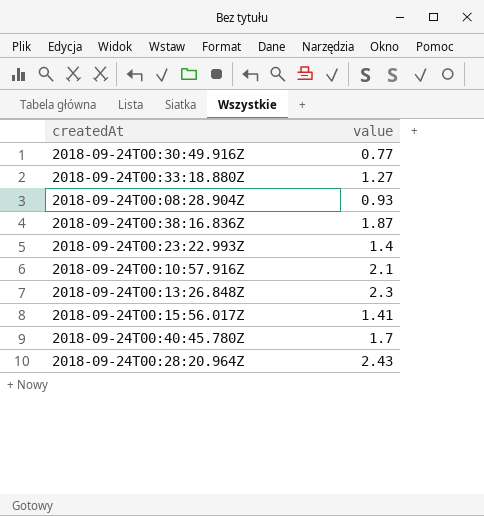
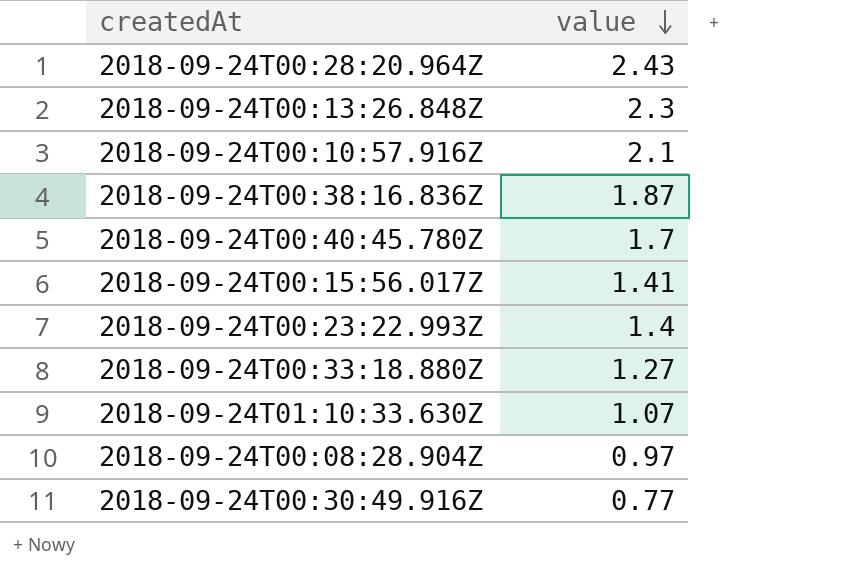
row order: none -> value descending
row 2018-09-24T01:10:33.630Z: none -> 1.07
2018-09-24T00:08:28.904Z | value: 0.93 -> 0.97

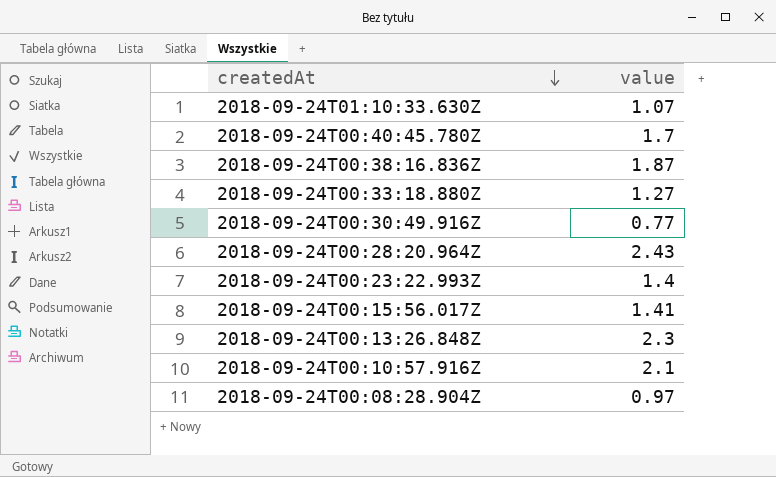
row order: value descending -> createdAt descending

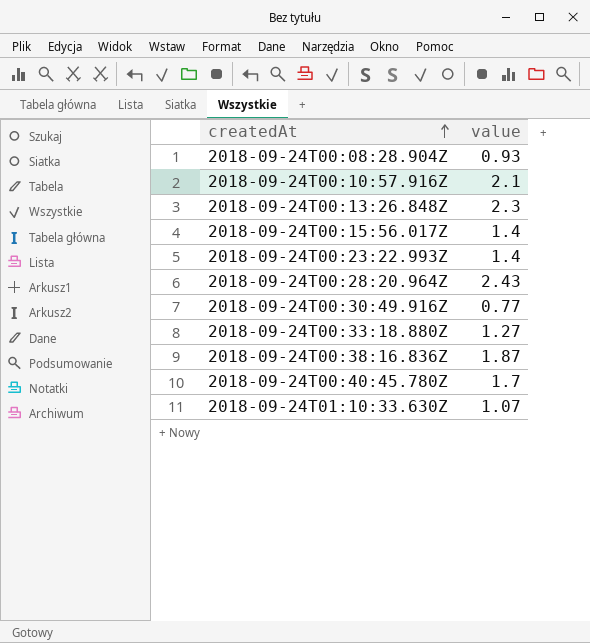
row order: createdAt descending -> createdAt ascending
2018-09-24T00:08:28.904Z | value: 0.97 -> 0.93
2018-09-24T00:15:56.017Z | value: 1.41 -> 1.4

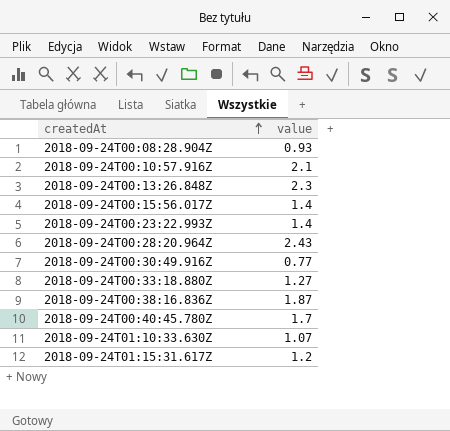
row 2018-09-24T01:15:31.617Z: none -> 1.2

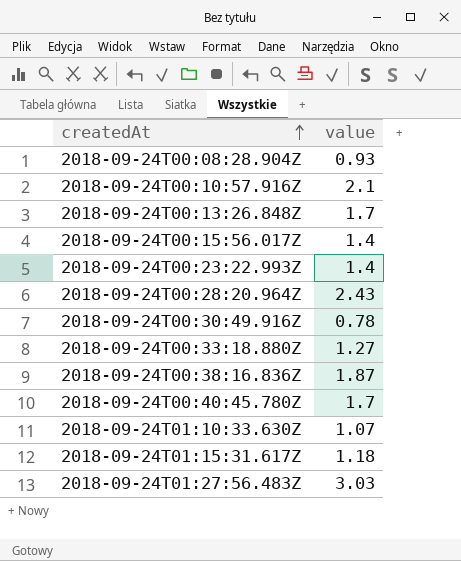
2018-09-24T00:13:26.848Z | value: 2.3 -> 1.7
2018-09-24T00:30:49.916Z | value: 0.77 -> 0.78
2018-09-24T01:15:31.617Z | value: 1.2 -> 1.18
row 2018-09-24T01:27:56.483Z: none -> 3.03

